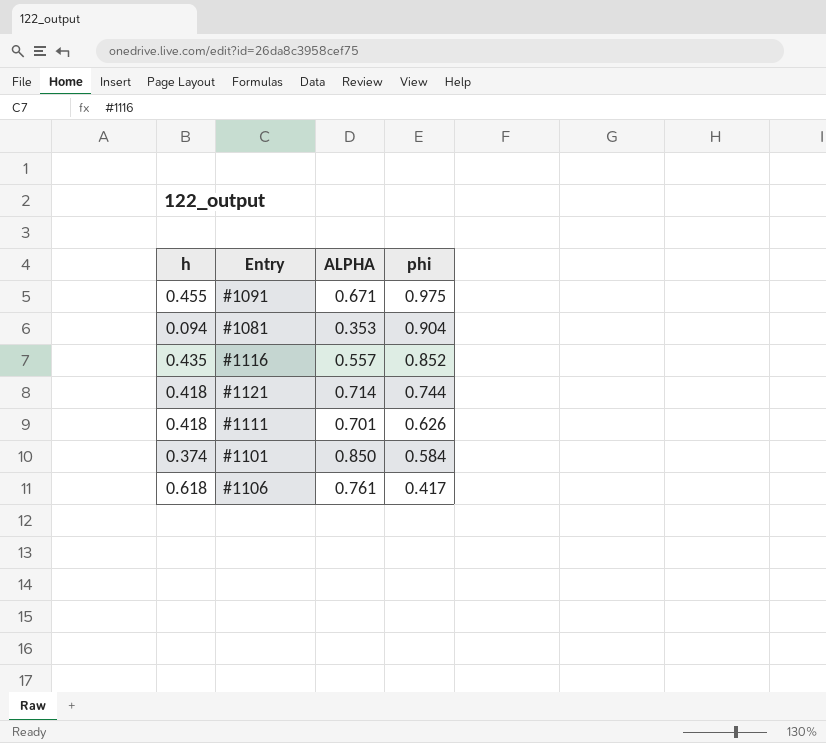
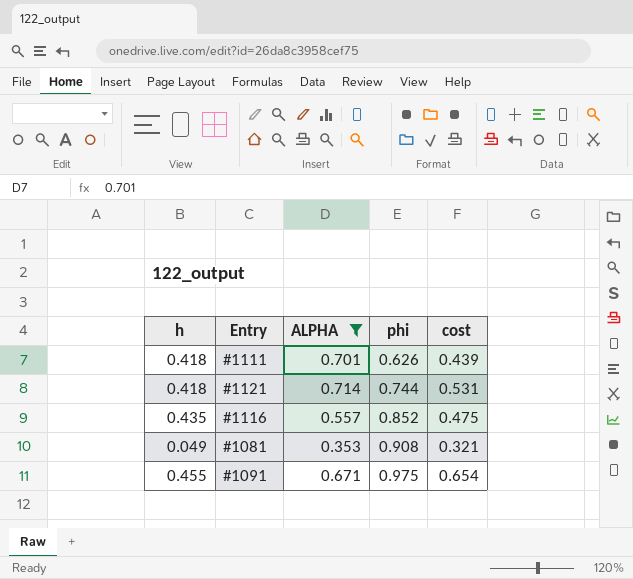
filter: none -> ALPHA <= 0.714
row order: phi descending -> phi ascending
column cost | formula: none -> [ALPHA] * [phi]
#1081 | h: 0.094 -> 0.049
#1081 | phi: 0.904 -> 0.908

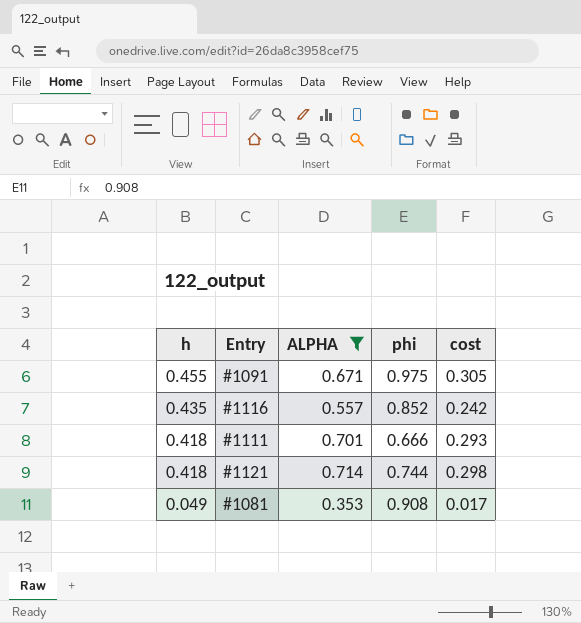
row order: phi ascending -> h descending
column cost | formula: [ALPHA] * [phi] -> [h] * [ALPHA]
#1111 | phi: 0.626 -> 0.666

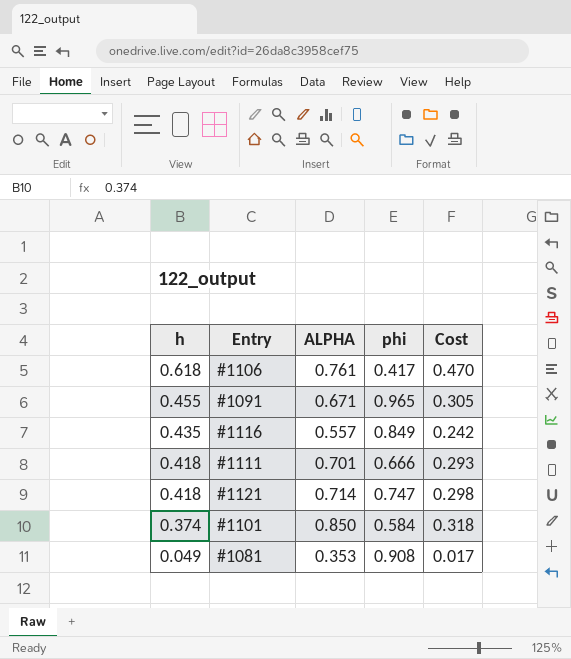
filter: ALPHA <= 0.714 -> none
column name: cost -> Cost
#1091 | phi: 0.975 -> 0.965
#1116 | phi: 0.852 -> 0.849
#1121 | phi: 0.744 -> 0.747

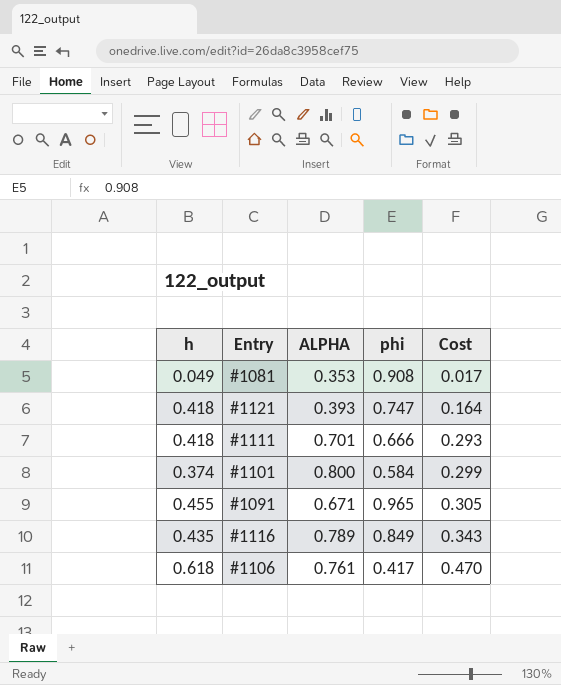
row order: h descending -> Cost ascending
#1121 | ALPHA: 0.714 -> 0.393
#1121 | Cost: 0.298 -> 0.164
#1101 | ALPHA: 0.850 -> 0.800
#1101 | Cost: 0.318 -> 0.299
#1116 | ALPHA: 0.557 -> 0.789
#1116 | Cost: 0.242 -> 0.343

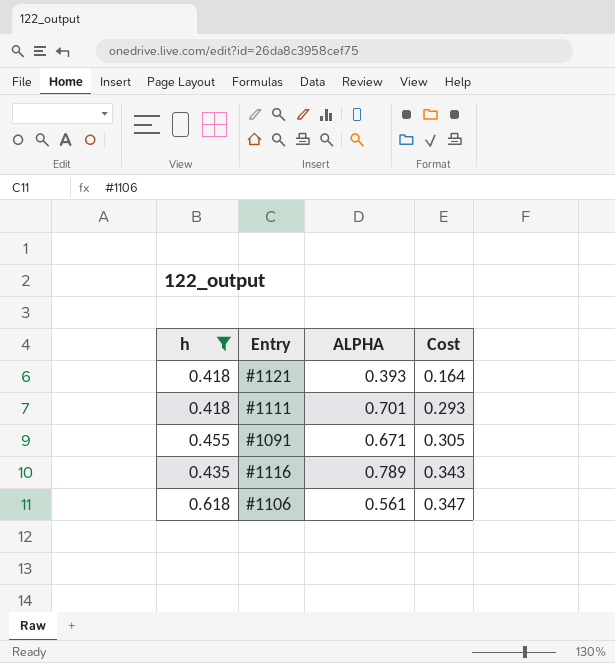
filter: none -> h >= 0.418
column phi | position: 4 -> none
#1106 | ALPHA: 0.761 -> 0.561
#1106 | Cost: 0.470 -> 0.347

